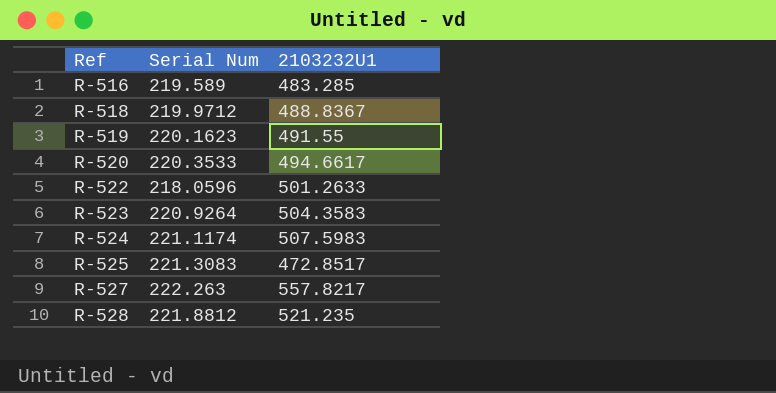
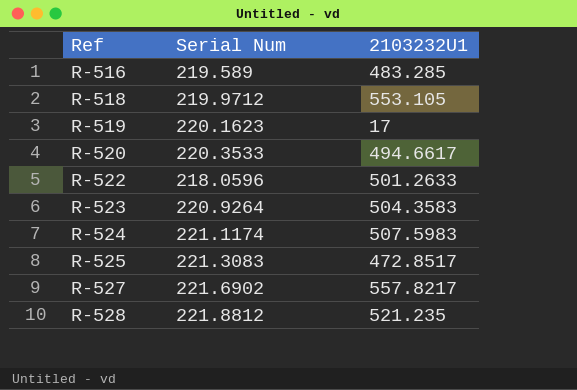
R-518 | 2103232U1: 488.8367 -> 553.105
R-519 | 2103232U1: 491.55 -> 17
R-527 | Serial Num: 222.263 -> 221.6902

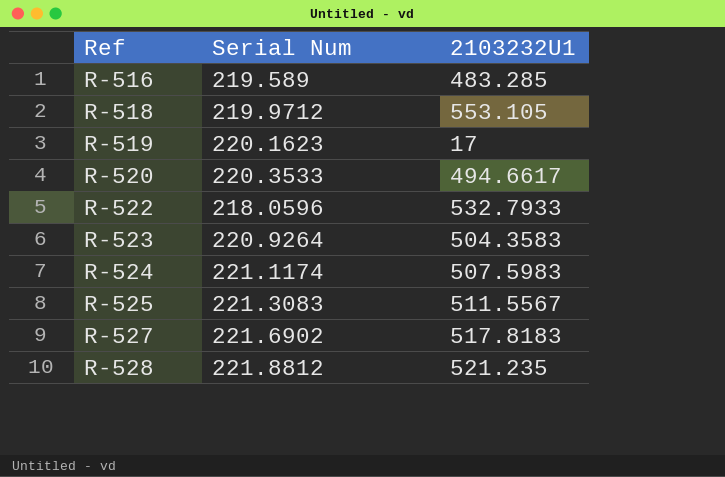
R-522 | 2103232U1: 501.2633 -> 532.7933
R-525 | 2103232U1: 472.8517 -> 511.5567
R-527 | 2103232U1: 557.8217 -> 517.8183

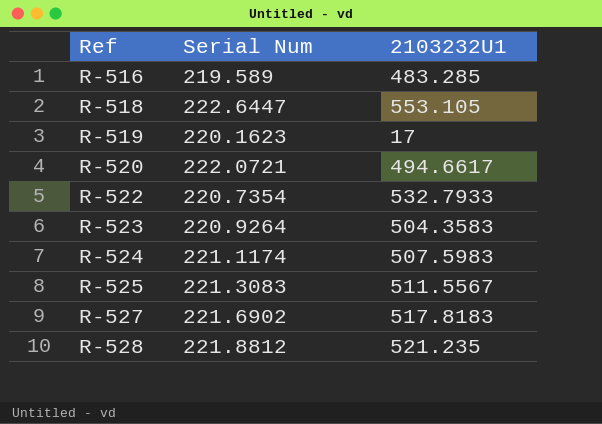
R-518 | Serial Num: 219.9712 -> 222.6447
R-520 | Serial Num: 220.3533 -> 222.0721
R-522 | Serial Num: 218.0596 -> 220.7354

